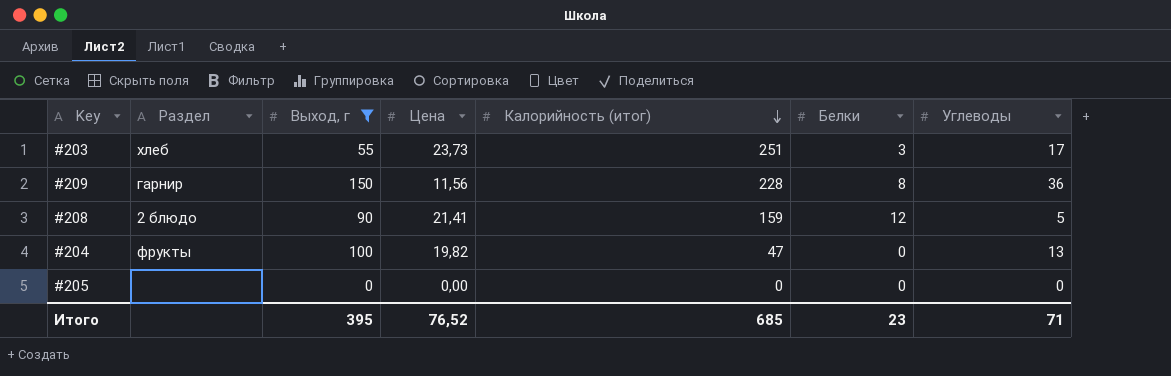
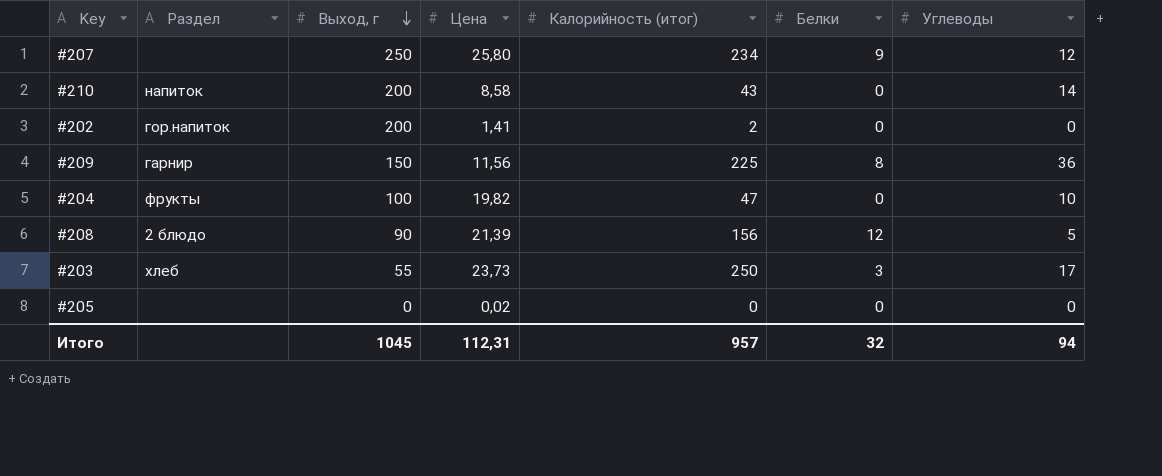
filter: Выход, г <= 150 -> none
row order: Калорийность (итог) descending -> Выход, г descending
#209 | Калорийность (итог): 228 -> 225
#204 | Углеводы: 13 -> 10
#208 | Цена: 21,41 -> 21,39
#208 | Калорийность (итог): 159 -> 156
#203 | Калорийность (итог): 251 -> 250
#205 | Цена: 0,00 -> 0,02
Итого | Выход, г: 395 -> 1045
Итого | Цена: 76,52 -> 112,31
Итого | Калорийность (итог): 685 -> 957
Итого | Белки: 23 -> 32
Итого | Углеводы: 71 -> 94

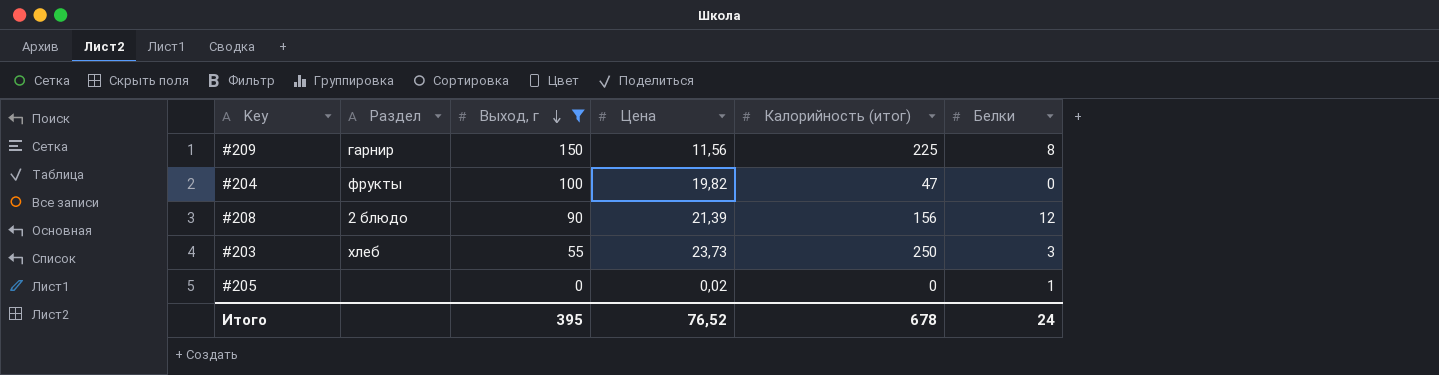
filter: none -> Выход, г <= 150
column Углеводы | position: 7 -> none
#205 | Белки: 0 -> 1
Итого | Выход, г: 1045 -> 395
Итого | Цена: 112,31 -> 76,52
Итого | Калорийность (итог): 957 -> 678
Итого | Белки: 32 -> 24

